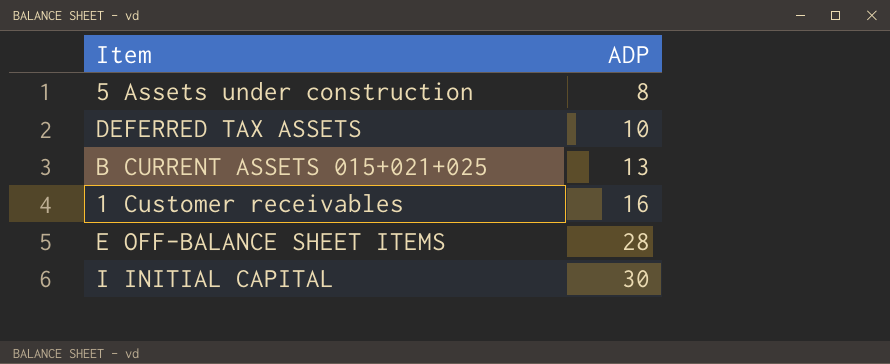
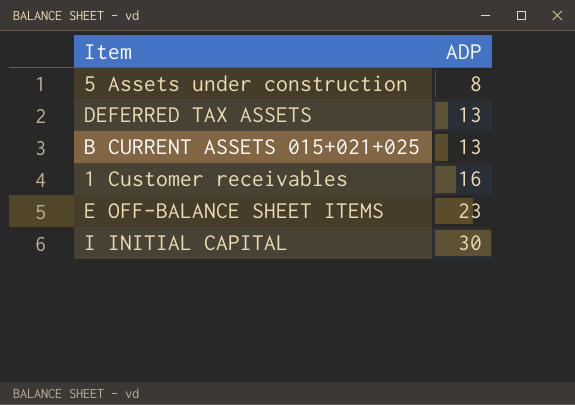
DEFERRED TAX ASSETS | ADP: 10 -> 13
E OFF-BALANCE SHEET ITEMS | ADP: 28 -> 23

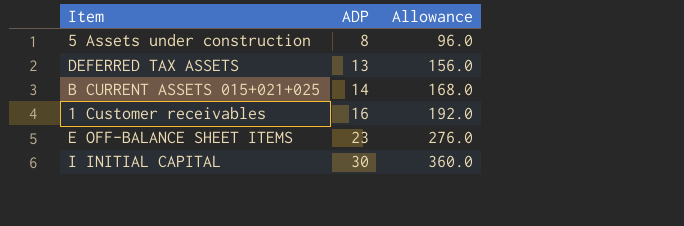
column Allowance | formula: none -> [ADP] * 12
B CURRENT ASSETS 015+021+025 | ADP: 13 -> 14

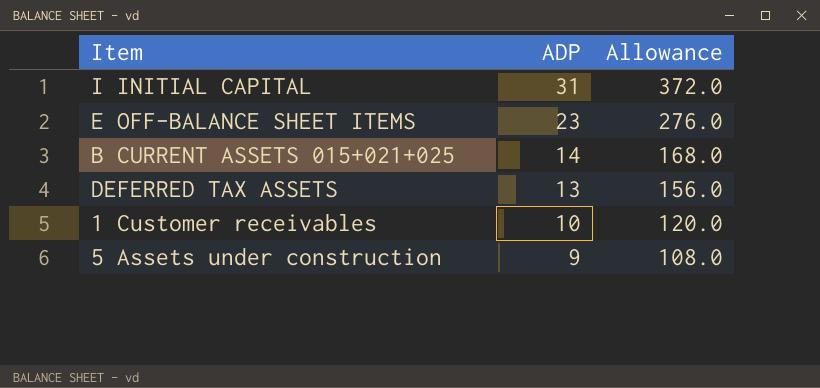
row order: ADP ascending -> ADP descending
I INITIAL CAPITAL | ADP: 30 -> 31
I INITIAL CAPITAL | Allowance: 360.0 -> 372.0
1 Customer receivables | ADP: 16 -> 10
1 Customer receivables | Allowance: 192.0 -> 120.0
5 Assets under construction | ADP: 8 -> 9
5 Assets under construction | Allowance: 96.0 -> 108.0

